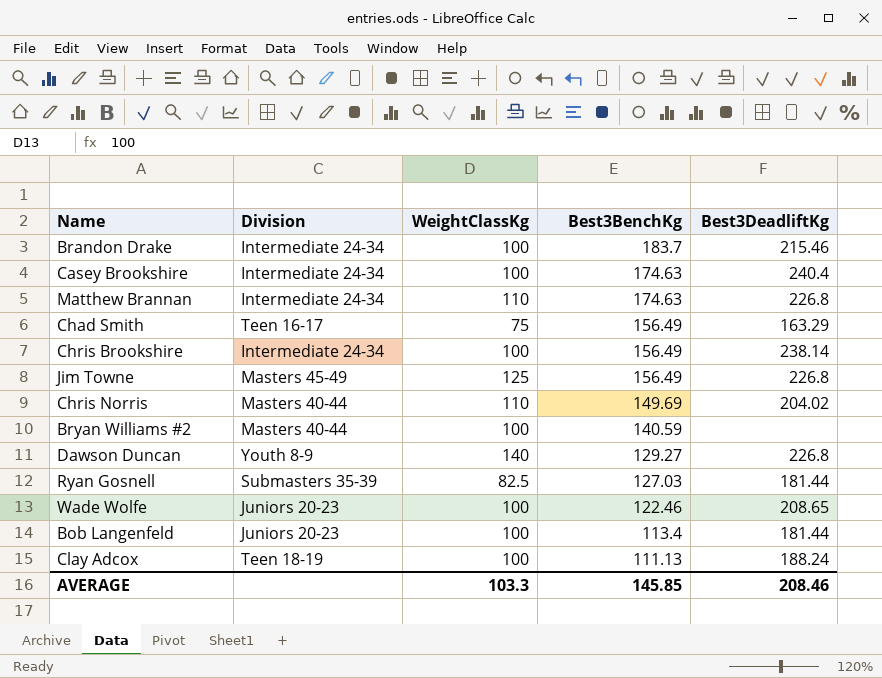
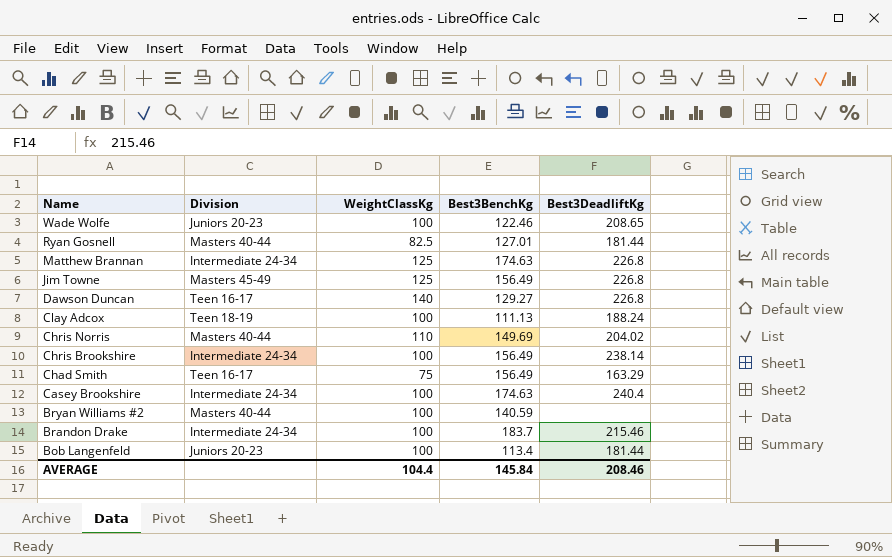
row order: Best3BenchKg descending -> Name descending
Ryan Gosnell | Division: Submasters 35-39 -> Masters 40-44
Ryan Gosnell | Best3BenchKg: 127.03 -> 127.01
Matthew Brannan | WeightClassKg: 110 -> 125
Dawson Duncan | Division: Youth 8-9 -> Teen 16-17
AVERAGE | WeightClassKg: 103.3 -> 104.4
AVERAGE | Best3BenchKg: 145.85 -> 145.84

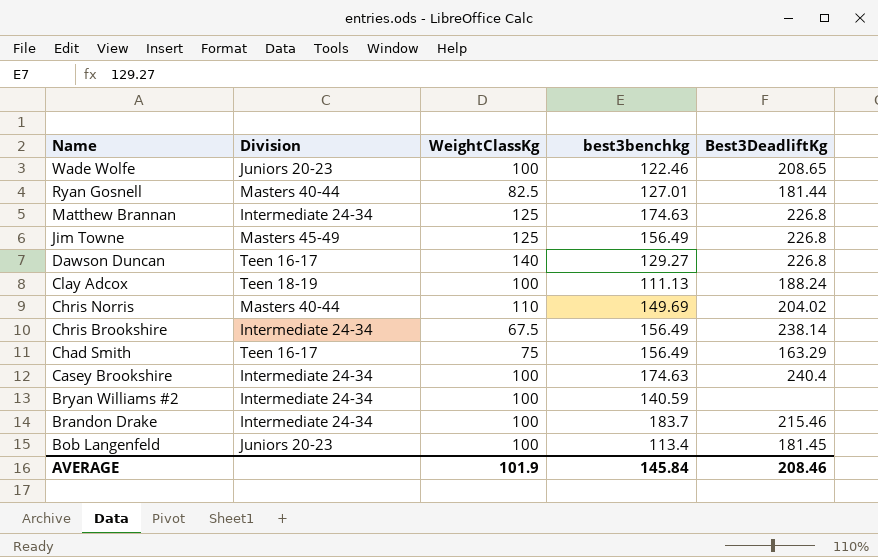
column name: Best3BenchKg -> best3benchkg
Chris Brookshire | WeightClassKg: 100 -> 67.5
Bryan Williams #2 | Division: Masters 40-44 -> Intermediate 24-34
Bob Langenfeld | Best3DeadliftKg: 181.44 -> 181.45
AVERAGE | WeightClassKg: 104.4 -> 101.9

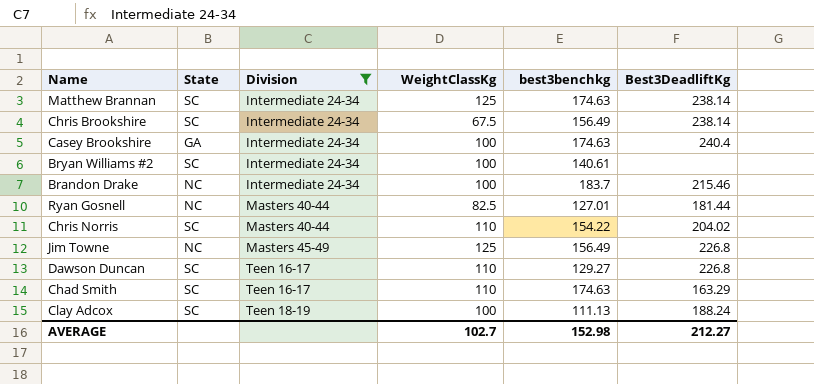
filter: none -> Division != Juniors 20-23
row order: Name descending -> Division ascending
column State | position: none -> 2
Matthew Brannan | Best3DeadliftKg: 226.8 -> 238.14
Bryan Williams #2 | best3benchkg: 140.59 -> 140.61
Chris Norris | best3benchkg: 149.69 -> 154.22
Dawson Duncan | WeightClassKg: 140 -> 110
Chad Smith | WeightClassKg: 75 -> 110
Chad Smith | best3benchkg: 156.49 -> 174.63
AVERAGE | WeightClassKg: 101.9 -> 102.7
AVERAGE | best3benchkg: 145.84 -> 152.98
AVERAGE | Best3DeadliftKg: 208.46 -> 212.27

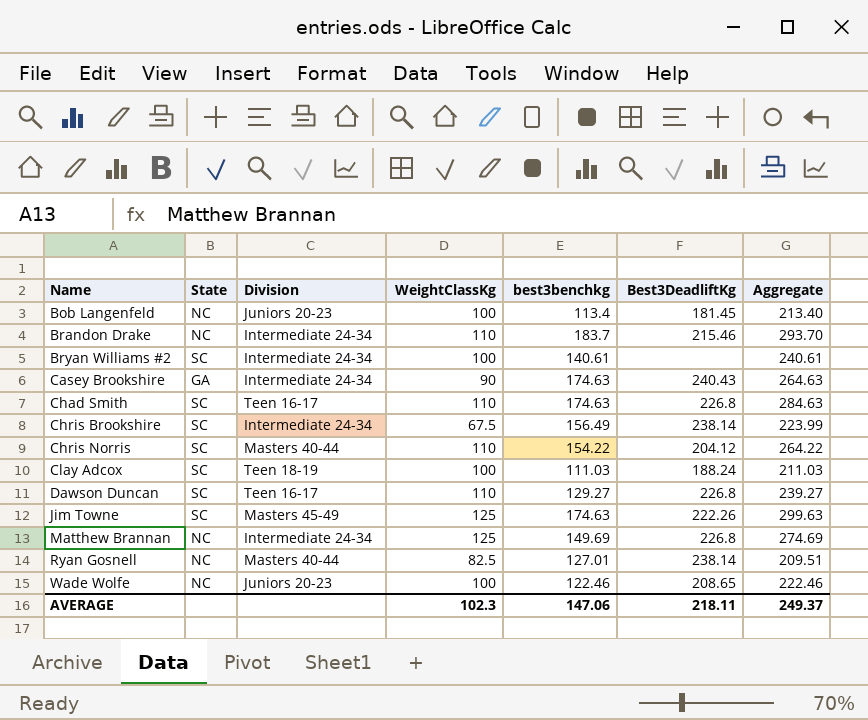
filter: Division != Juniors 20-23 -> none
row order: Division ascending -> Name ascending
column Aggregate | formula: none -> [WeightClassKg] + [best3benchkg]
Brandon Drake | WeightClassKg: 100 -> 110
Casey Brookshire | WeightClassKg: 100 -> 90
Casey Brookshire | Best3DeadliftKg: 240.4 -> 240.43
Chad Smith | Best3DeadliftKg: 163.29 -> 226.8
Chris Norris | Best3DeadliftKg: 204.02 -> 204.12
Clay Adcox | best3benchkg: 111.13 -> 111.03
Jim Towne | State: NC -> SC
Jim Towne | best3benchkg: 156.49 -> 174.63
Jim Towne | Best3DeadliftKg: 226.8 -> 222.26
Matthew Brannan | State: SC -> NC
Matthew Brannan | best3benchkg: 174.63 -> 149.69
Matthew Brannan | Best3DeadliftKg: 238.14 -> 226.8
Ryan Gosnell | Best3DeadliftKg: 181.44 -> 238.14
AVERAGE | WeightClassKg: 102.7 -> 102.3
AVERAGE | best3benchkg: 152.98 -> 147.06
AVERAGE | Best3DeadliftKg: 212.27 -> 218.11

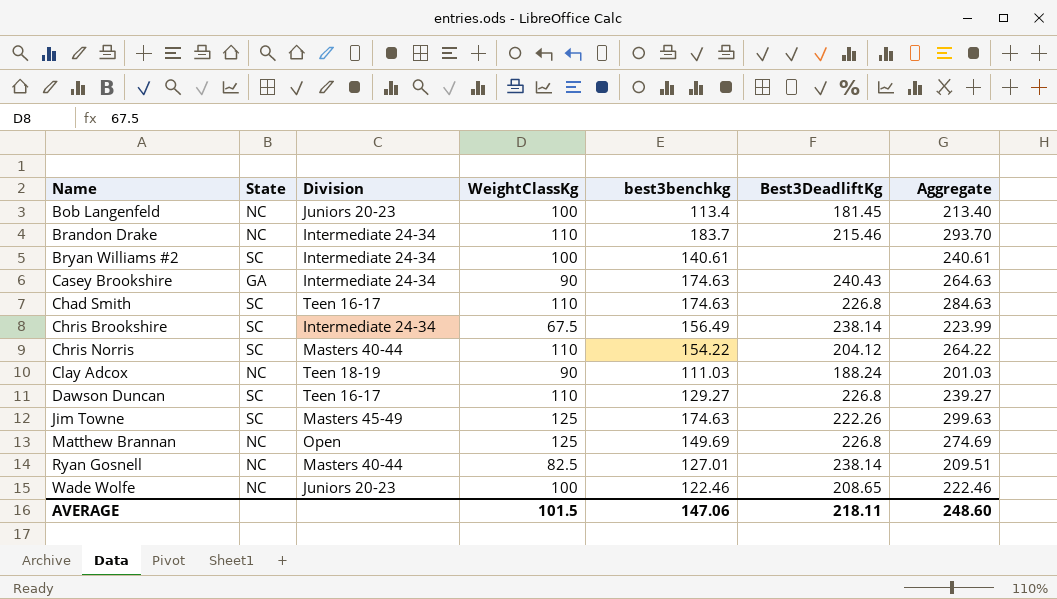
Clay Adcox | State: SC -> NC
Clay Adcox | WeightClassKg: 100 -> 90
Clay Adcox | Aggregate: 211.03 -> 201.03
Matthew Brannan | Division: Intermediate 24-34 -> Open
AVERAGE | WeightClassKg: 102.3 -> 101.5
AVERAGE | Aggregate: 249.37 -> 248.60

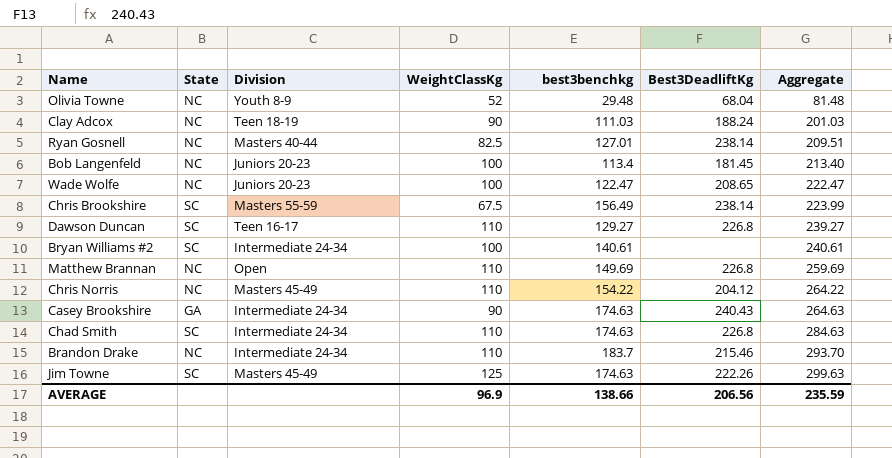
row order: Name ascending -> Aggregate ascending
row Olivia Towne: none -> NC | Youth 8-9 | 52 | 29.48 | 68.04 | 81.48
Wade Wolfe | best3benchkg: 122.46 -> 122.47
Wade Wolfe | Aggregate: 222.46 -> 222.47
Chris Brookshire | Division: Intermediate 24-34 -> Masters 55-59
Matthew Brannan | WeightClassKg: 125 -> 110
Matthew Brannan | Aggregate: 274.69 -> 259.69
Chris Norris | State: SC -> NC
Chris Norris | Division: Masters 40-44 -> Masters 45-49
Chad Smith | Division: Teen 16-17 -> Intermediate 24-34
AVERAGE | WeightClassKg: 101.5 -> 96.9
AVERAGE | best3benchkg: 147.06 -> 138.66
AVERAGE | Best3DeadliftKg: 218.11 -> 206.56
AVERAGE | Aggregate: 248.60 -> 235.59

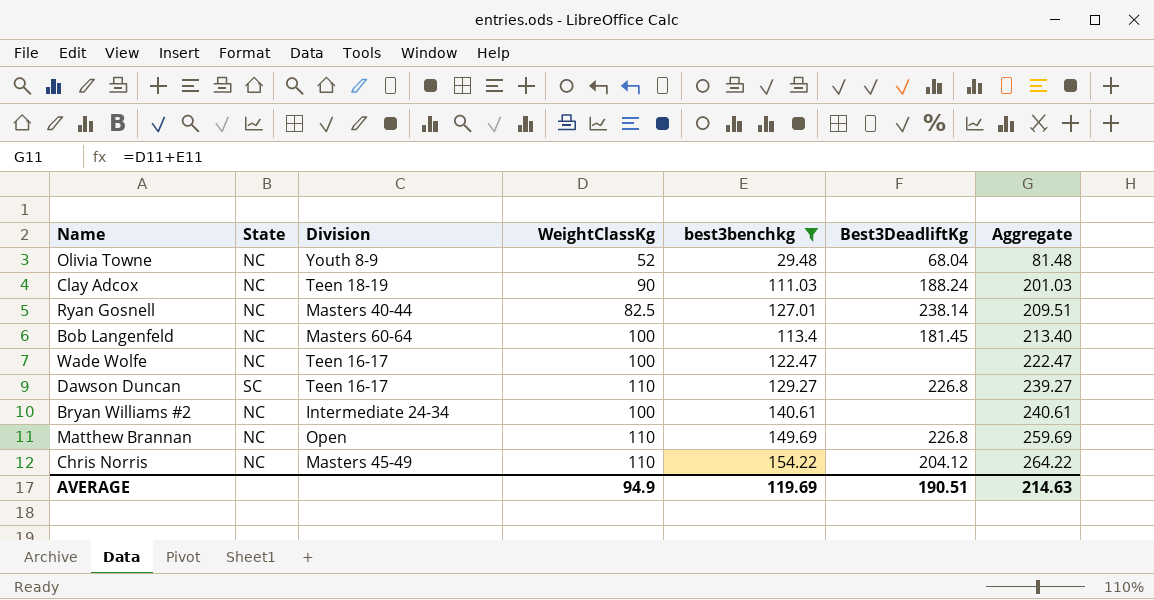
filter: none -> best3benchkg <= 154.22
Bob Langenfeld | Division: Juniors 20-23 -> Masters 60-64
Wade Wolfe | Division: Juniors 20-23 -> Teen 16-17
Wade Wolfe | Best3DeadliftKg: 208.65 -> none
Bryan Williams #2 | State: SC -> NC
AVERAGE | WeightClassKg: 96.9 -> 94.9
AVERAGE | best3benchkg: 138.66 -> 119.69
AVERAGE | Best3DeadliftKg: 206.56 -> 190.51
AVERAGE | Aggregate: 235.59 -> 214.63

